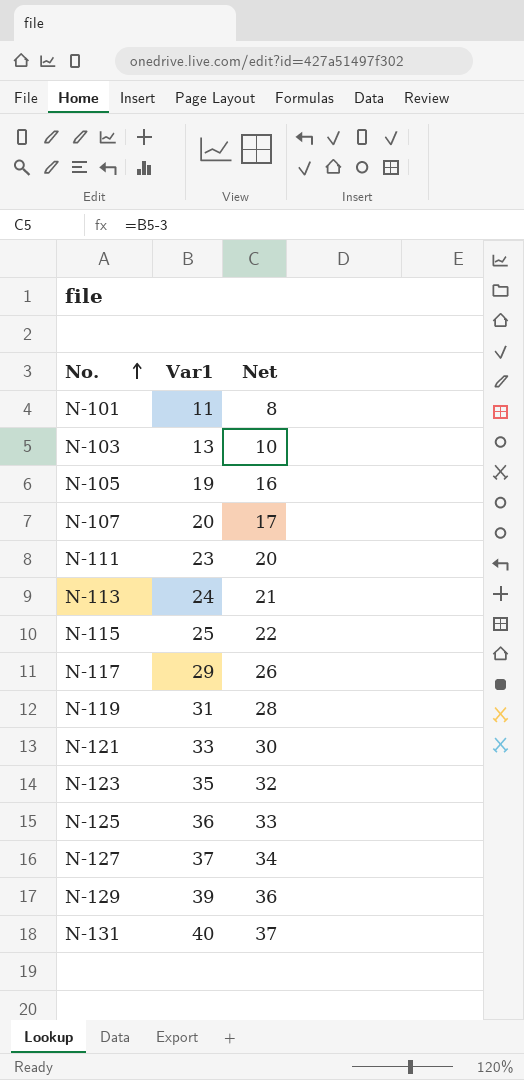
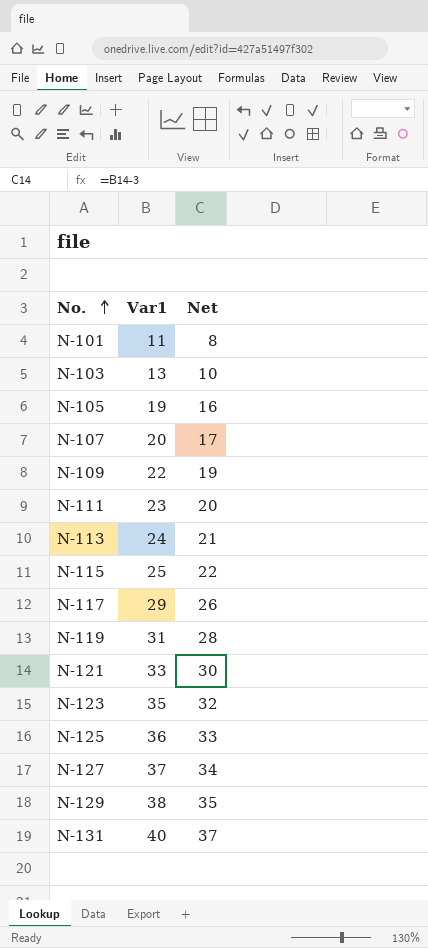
row N-109: none -> 22 | 19
N-129 | Var1: 39 -> 38
N-129 | Net: 36 -> 35

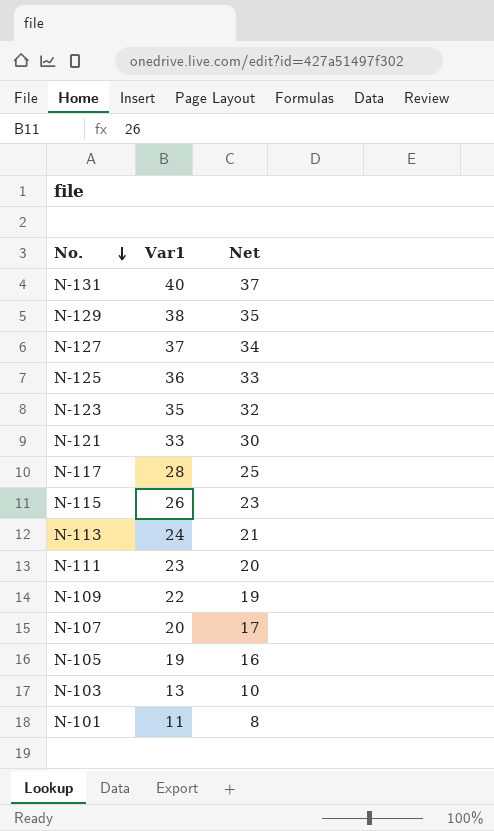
row order: No. ascending -> No. descending
row N-119: 31 | 28 -> none
N-117 | Var1: 29 -> 28
N-117 | Net: 26 -> 25
N-115 | Var1: 25 -> 26
N-115 | Net: 22 -> 23

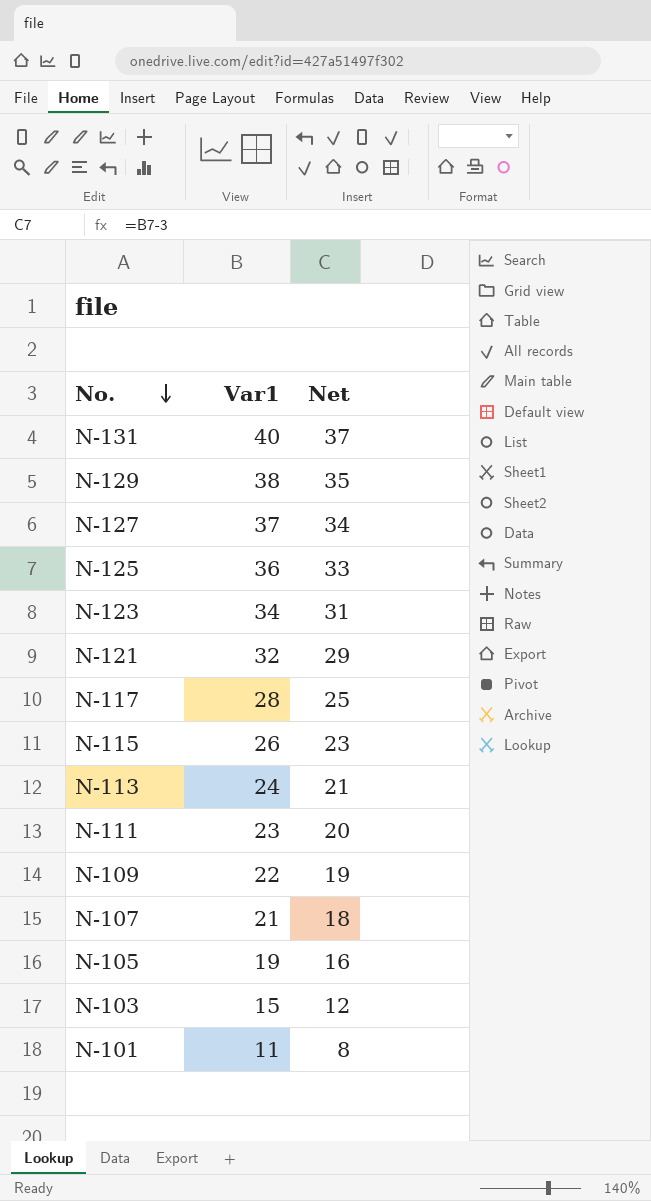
N-123 | Var1: 35 -> 34
N-123 | Net: 32 -> 31
N-121 | Var1: 33 -> 32
N-121 | Net: 30 -> 29
N-107 | Var1: 20 -> 21
N-107 | Net: 17 -> 18
N-103 | Var1: 13 -> 15
N-103 | Net: 10 -> 12

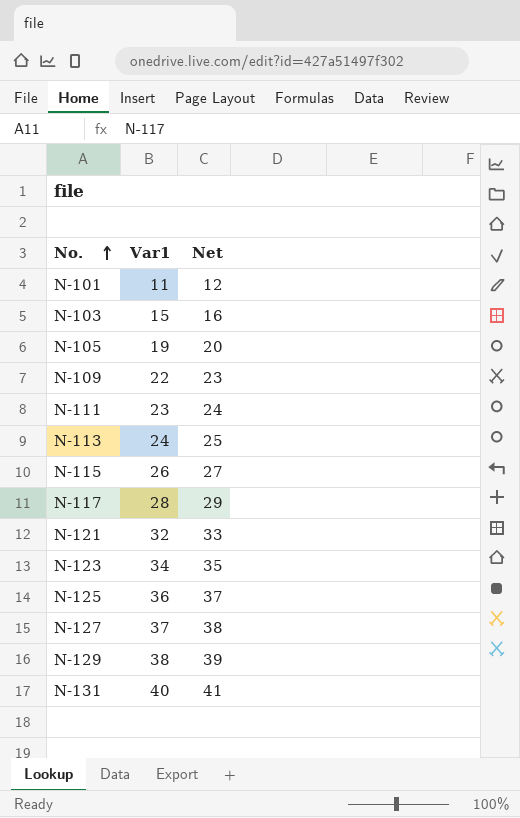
row order: No. descending -> No. ascending
column Net | formula: [Var1] - 3 -> [Var1] + 1
row N-107: 21 | 18 -> none

